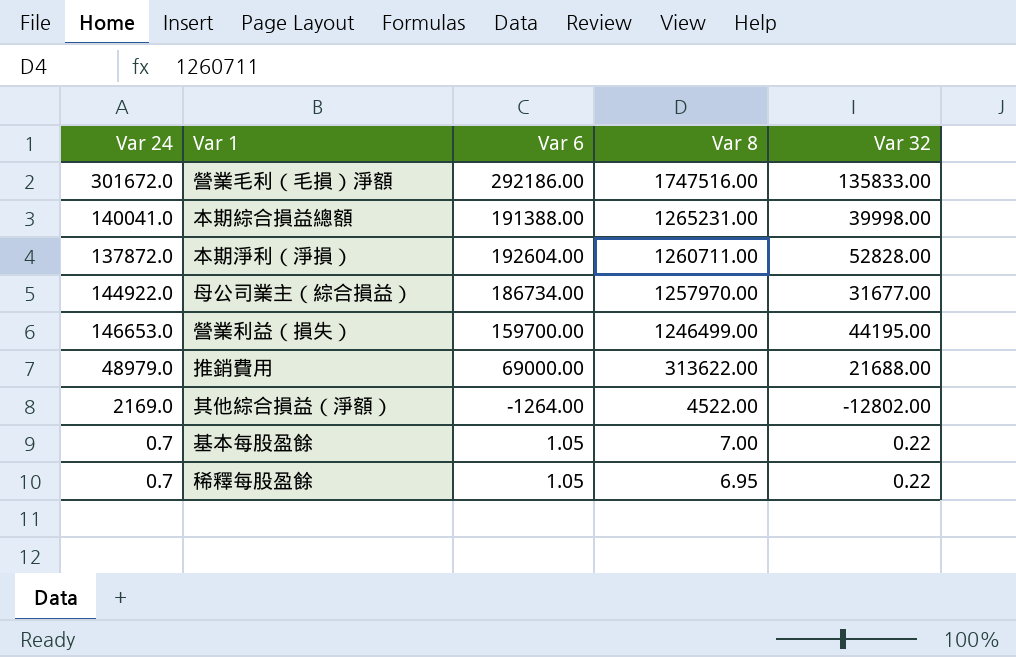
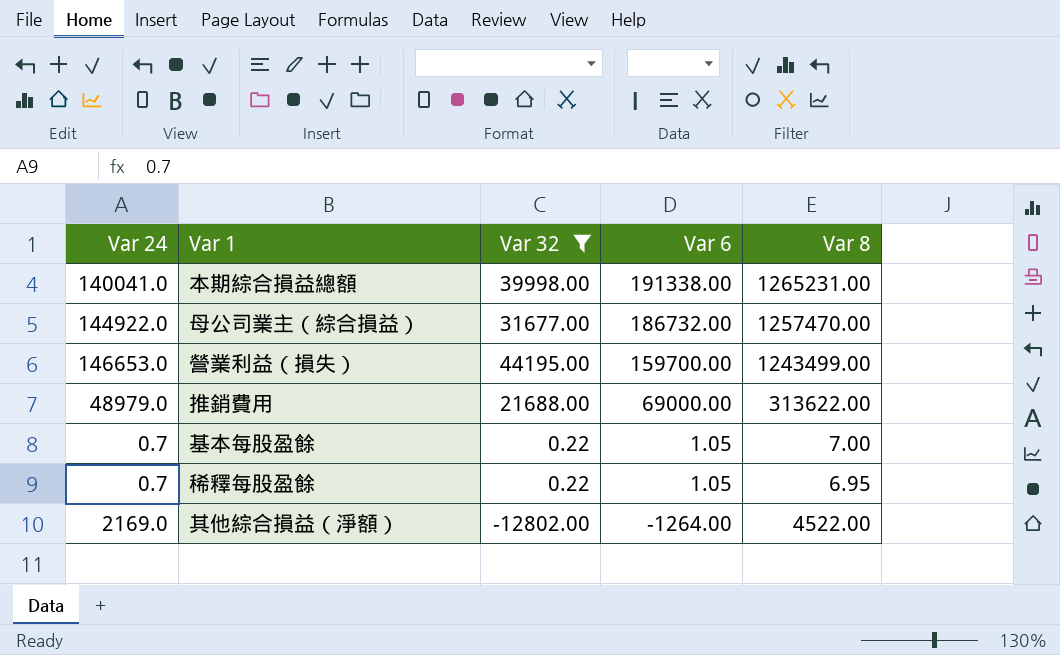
filter: none -> Var 32 <= 44195.00
row order: Var 8 descending -> Var 6 descending
column Var 32 | position: 5 -> 3
本期綜合損益總額 | Var 6: 191388.00 -> 191338.00
母公司業主（綜合損益） | Var 6: 186734.00 -> 186732.00
母公司業主（綜合損益） | Var 8: 1257970.00 -> 1257470.00
營業利益（損失） | Var 8: 1246499.00 -> 1243499.00

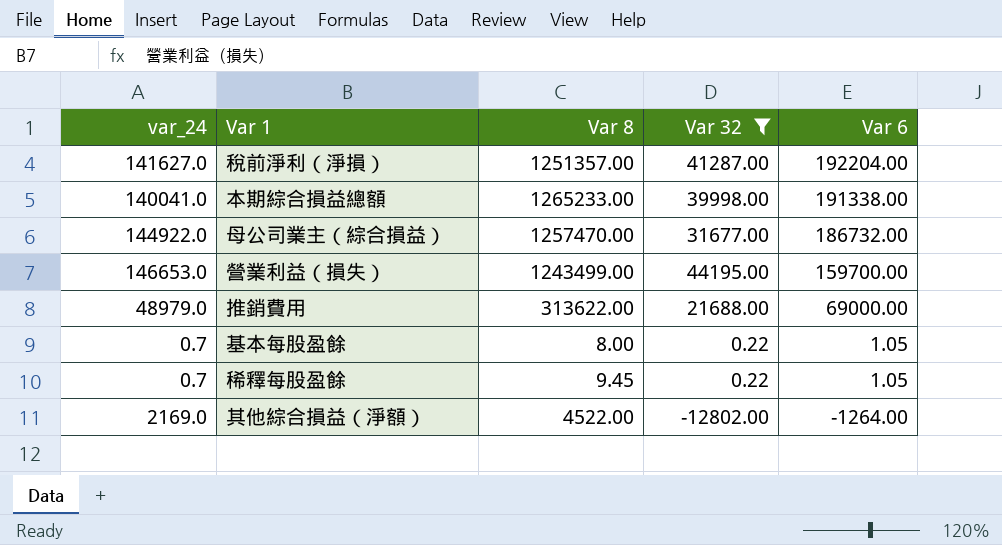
column name: Var 24 -> var_24
column Var 8 | position: 5 -> 3
row 稅前淨利（淨損）: none -> 141627.0 | 1251357.00 | 41287.00 | 192204.00
本期綜合損益總額 | Var 8: 1265231.00 -> 1265233.00
基本每股盈餘 | Var 8: 7.00 -> 8.00
稀釋每股盈餘 | Var 8: 6.95 -> 9.45

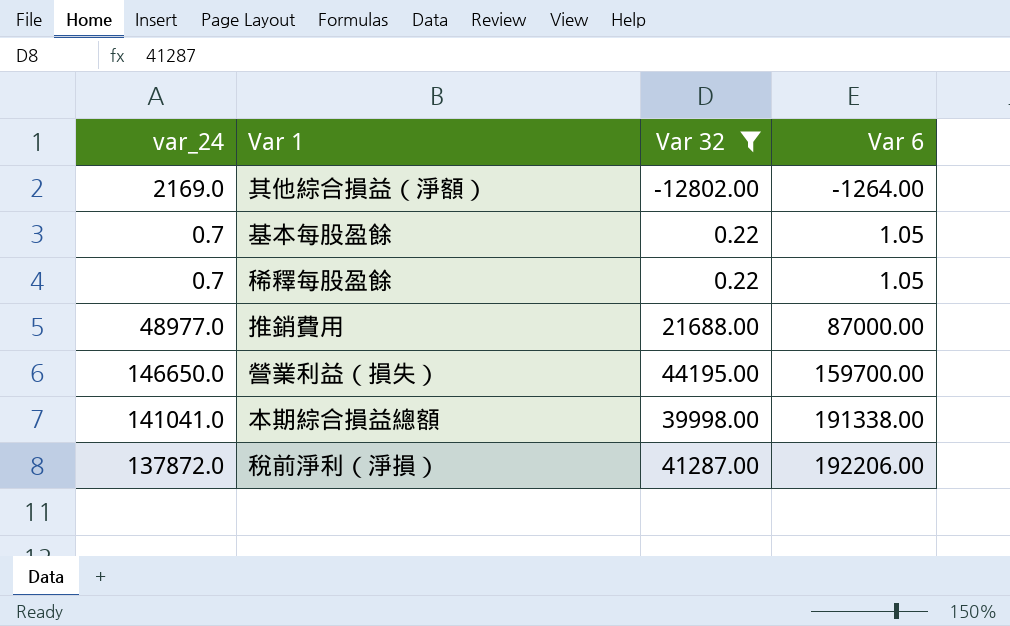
row order: Var 6 descending -> Var 6 ascending
column Var 8 | position: 3 -> none
row 母公司業主（綜合損益）: 144922.0 | 1257470.00 | 31677.00 | 186732.00 -> none
推銷費用 | var_24: 48979.0 -> 48977.0
推銷費用 | Var 6: 69000.00 -> 87000.00
營業利益（損失） | var_24: 146653.0 -> 146650.0
本期綜合損益總額 | var_24: 140041.0 -> 141041.0
稅前淨利（淨損） | var_24: 141627.0 -> 137872.0
稅前淨利（淨損） | Var 6: 192204.00 -> 192206.00

